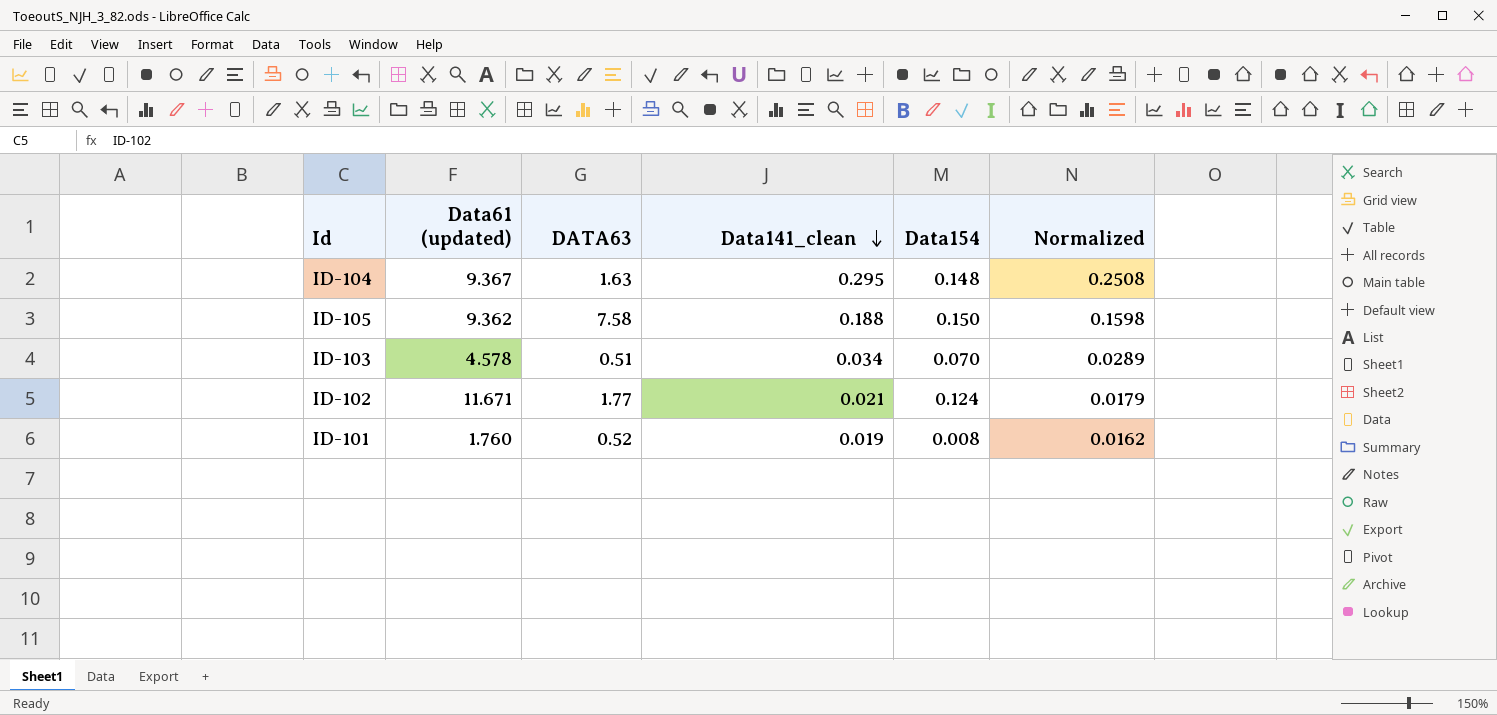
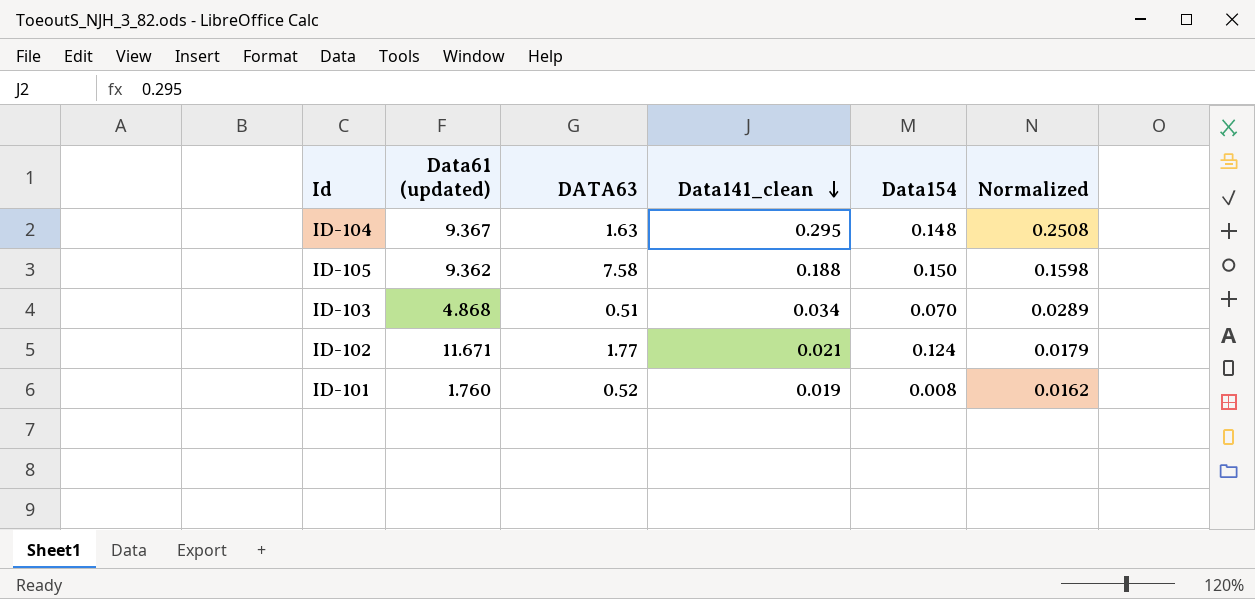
ID-103 | Data61 (updated): 4.578 -> 4.868

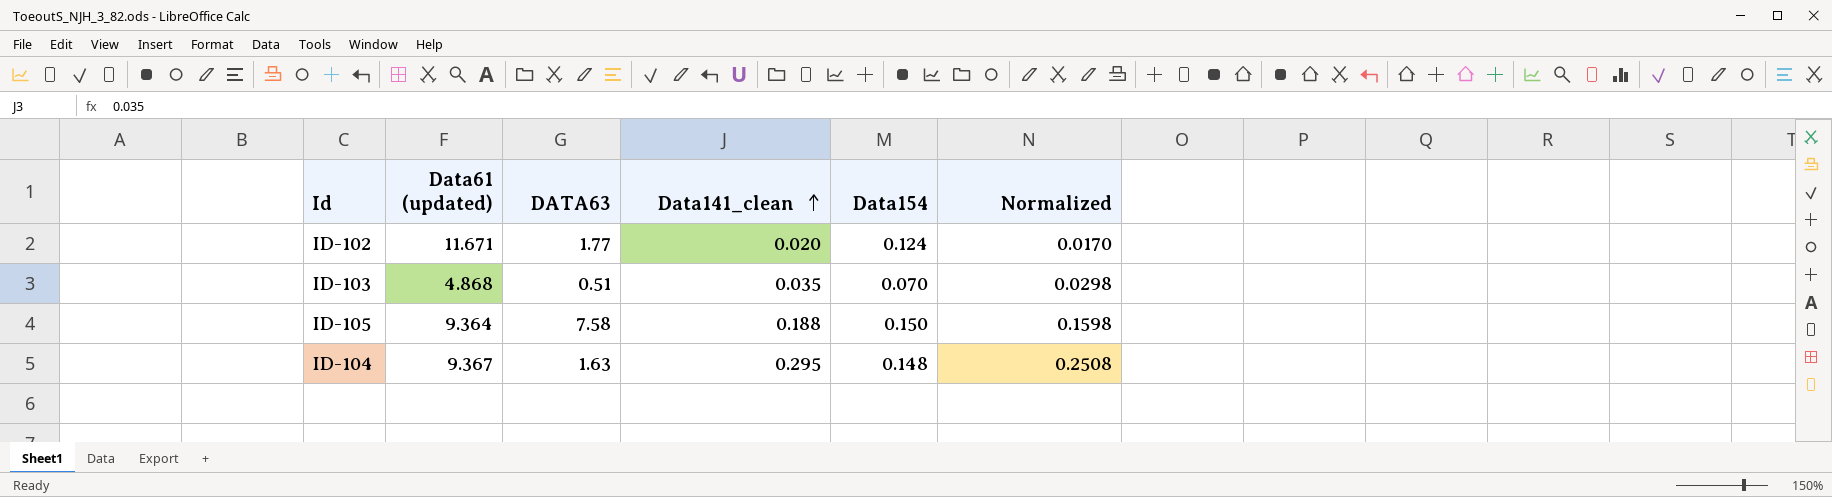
row order: Data141_clean descending -> Data141_clean ascending
row ID-101: 1.760 | 0.52 | 0.019 | 0.008 | 0.0162 -> none
ID-102 | Data141_clean: 0.021 -> 0.020
ID-102 | Normalized: 0.0179 -> 0.0170
ID-103 | Data141_clean: 0.034 -> 0.035
ID-103 | Normalized: 0.0289 -> 0.0298
ID-105 | Data61 (updated): 9.362 -> 9.364

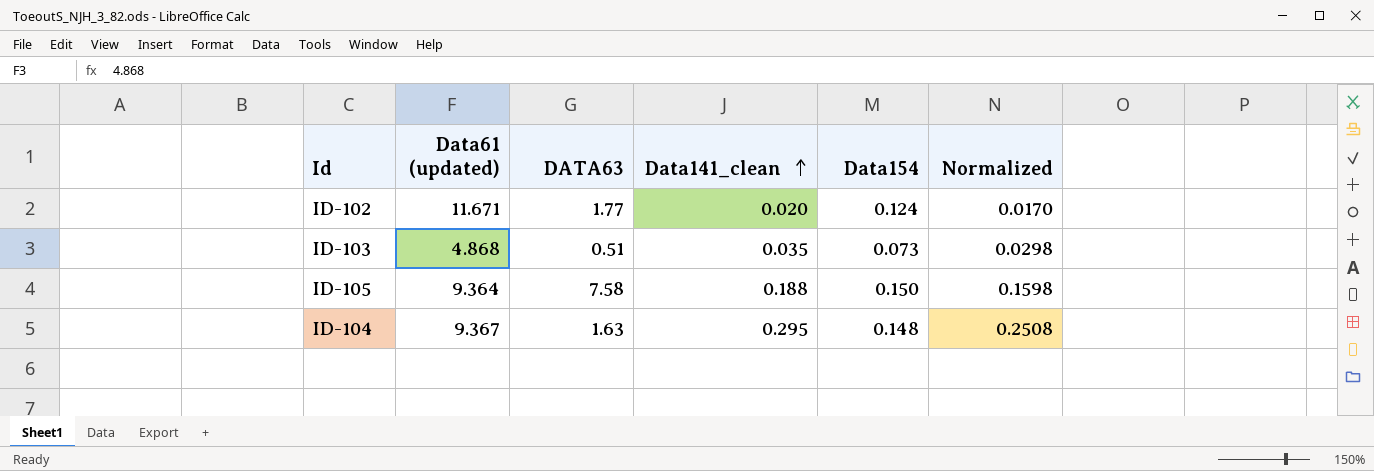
ID-103 | Data154: 0.070 -> 0.073

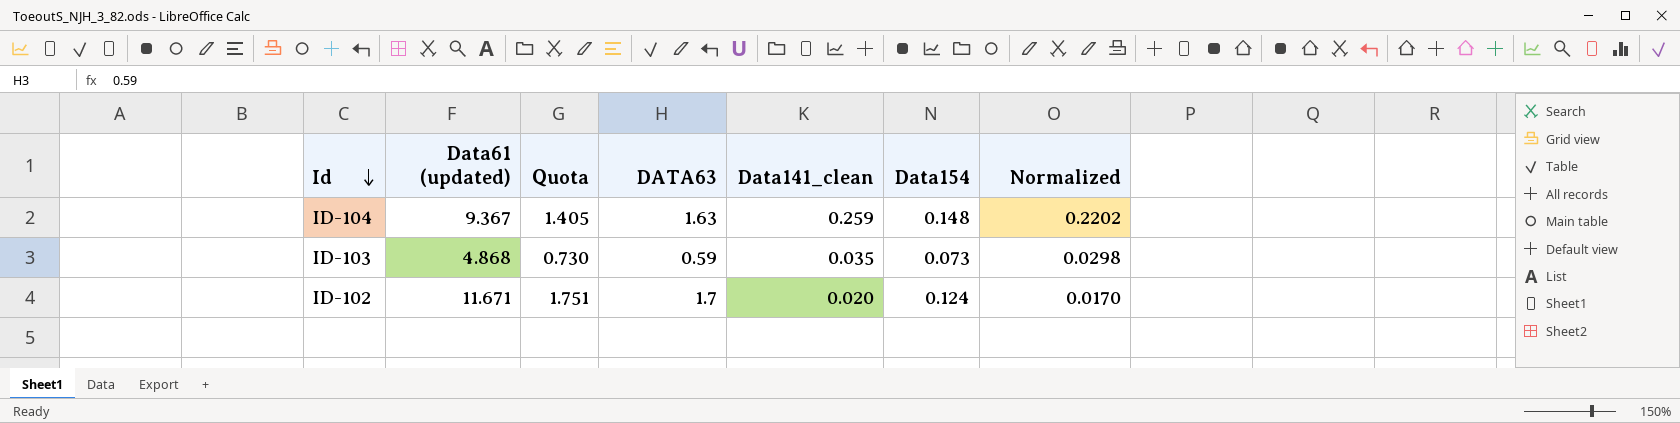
row order: Data141_clean ascending -> Id descending
column Quota | formula: none -> [Data61 (updated)] * 0.15
row ID-105: 9.364 | 7.58 | 0.188 | 0.150 | 0.1598 -> none
ID-104 | Data141_clean: 0.295 -> 0.259
ID-104 | Normalized: 0.2508 -> 0.2202
ID-103 | DATA63: 0.51 -> 0.59
ID-102 | DATA63: 1.77 -> 1.7

